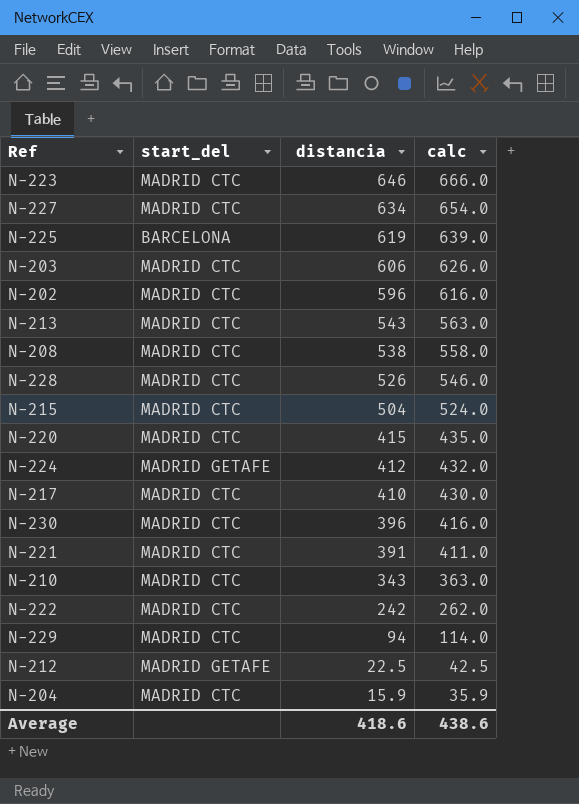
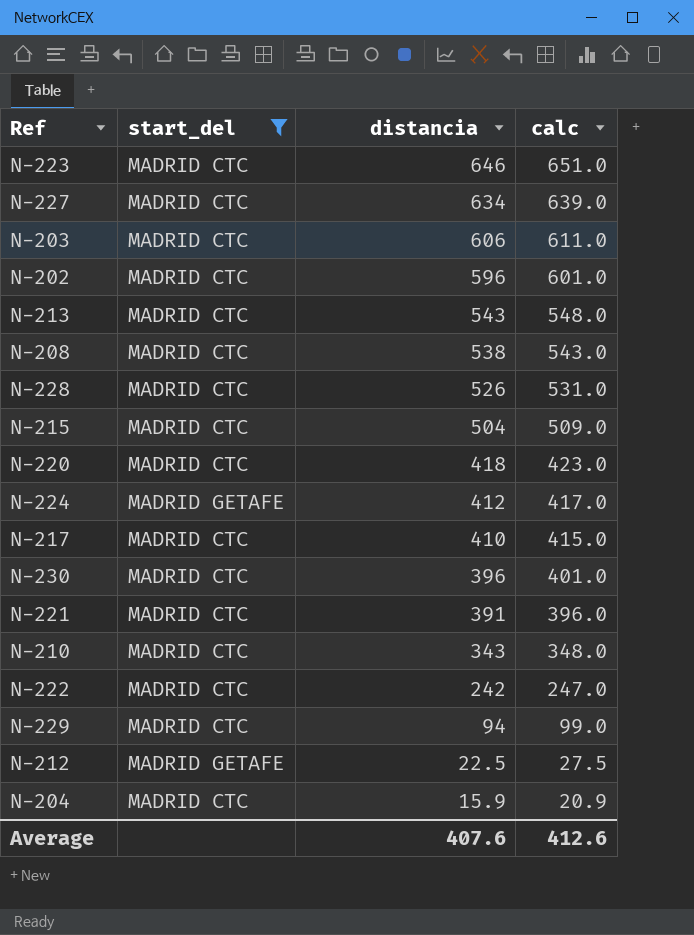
filter: none -> start_del != BARCELONA
column calc | formula: [distancia] + 20 -> [distancia] + 5
N-220 | distancia: 415 -> 418
Average | distancia: 418.6 -> 407.6
Average | calc: 438.6 -> 412.6

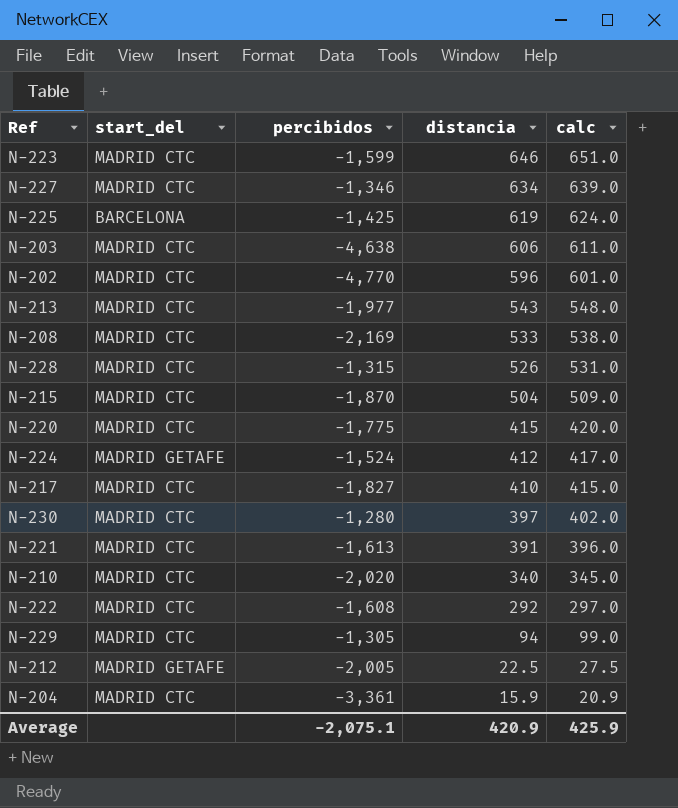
filter: start_del != BARCELONA -> none
column percibidos | position: none -> 3
N-208 | distancia: 538 -> 533
N-208 | calc: 543.0 -> 538.0
N-220 | distancia: 418 -> 415
N-220 | calc: 423.0 -> 420.0
N-230 | distancia: 396 -> 397
N-230 | calc: 401.0 -> 402.0
N-210 | distancia: 343 -> 340
N-210 | calc: 348.0 -> 345.0
N-222 | distancia: 242 -> 292
N-222 | calc: 247.0 -> 297.0
Average | distancia: 407.6 -> 420.9
Average | calc: 412.6 -> 425.9

